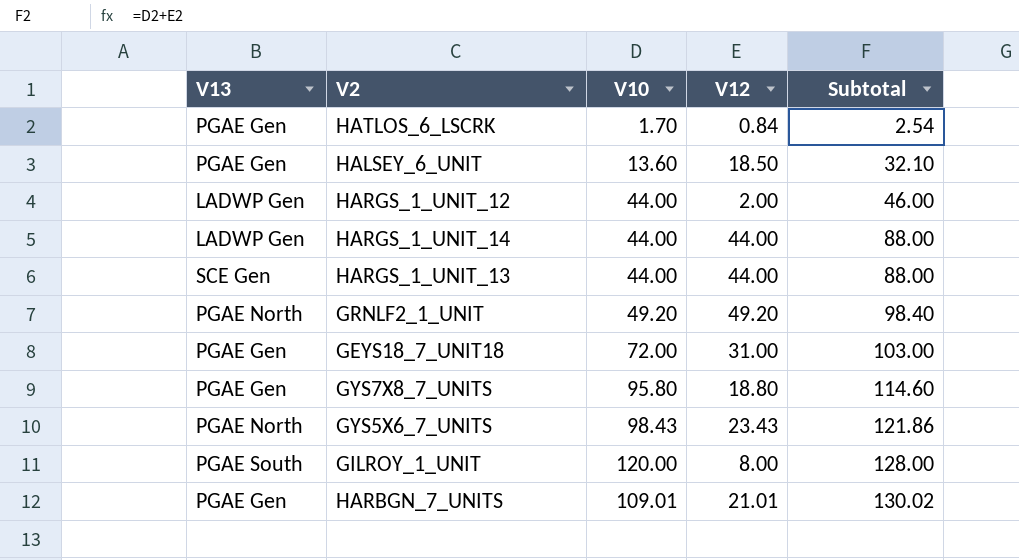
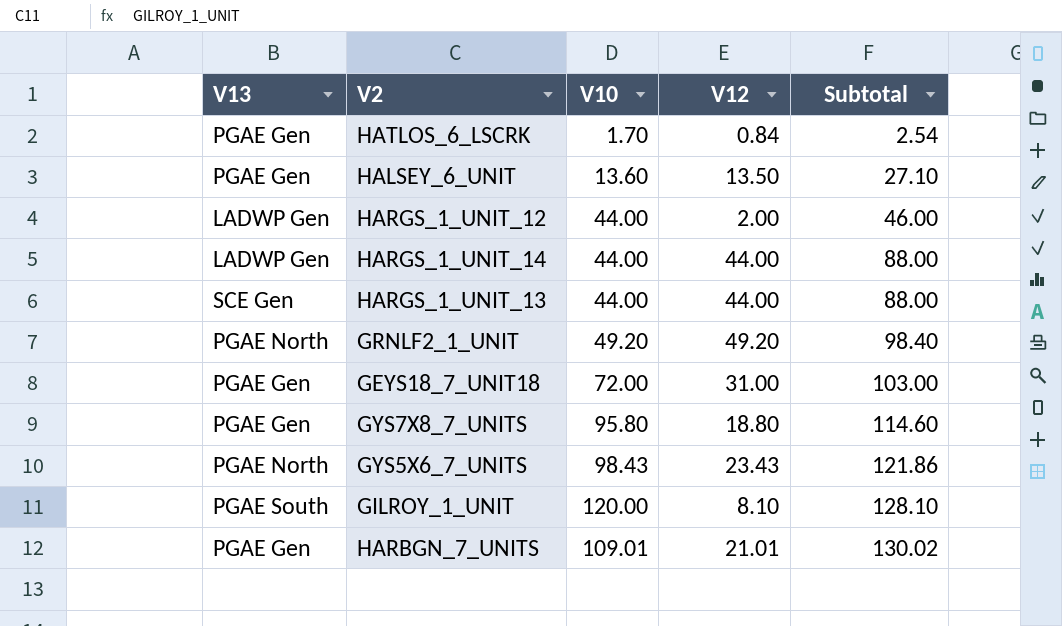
HALSEY_6_UNIT | V12: 18.50 -> 13.50
HALSEY_6_UNIT | Subtotal: 32.10 -> 27.10
GILROY_1_UNIT | V12: 8.00 -> 8.10
GILROY_1_UNIT | Subtotal: 128.00 -> 128.10

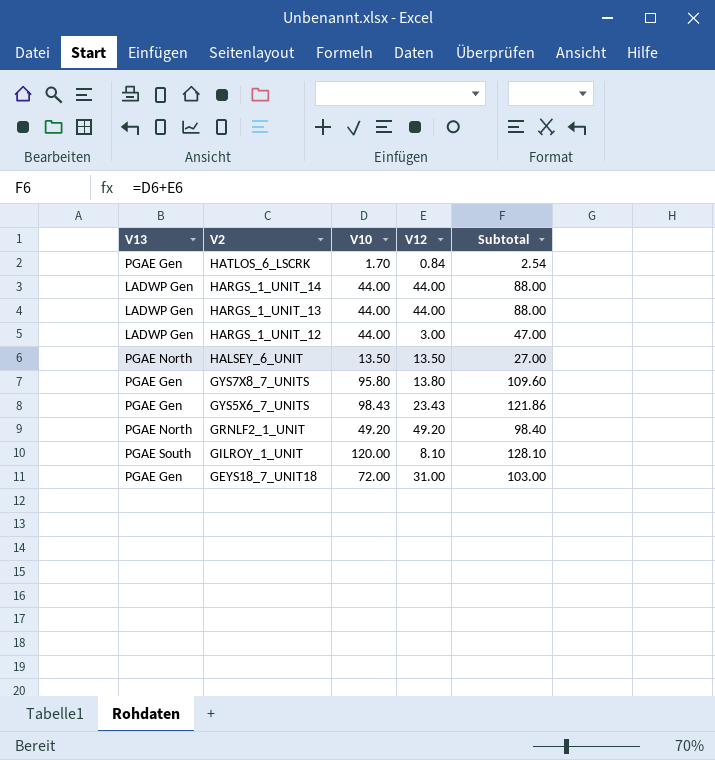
row order: Subtotal ascending -> V2 descending
row HARBGN_7_UNITS: PGAE Gen | 109.01 | 21.01 | 130.02 -> none
HARGS_1_UNIT_13 | V13: SCE Gen -> LADWP Gen
HARGS_1_UNIT_12 | V12: 2.00 -> 3.00
HARGS_1_UNIT_12 | Subtotal: 46.00 -> 47.00
HALSEY_6_UNIT | V13: PGAE Gen -> PGAE North
HALSEY_6_UNIT | V10: 13.60 -> 13.50
HALSEY_6_UNIT | Subtotal: 27.10 -> 27.00
GYS7X8_7_UNITS | V12: 18.80 -> 13.80
GYS7X8_7_UNITS | Subtotal: 114.60 -> 109.60
GYS5X6_7_UNITS | V13: PGAE North -> PGAE Gen

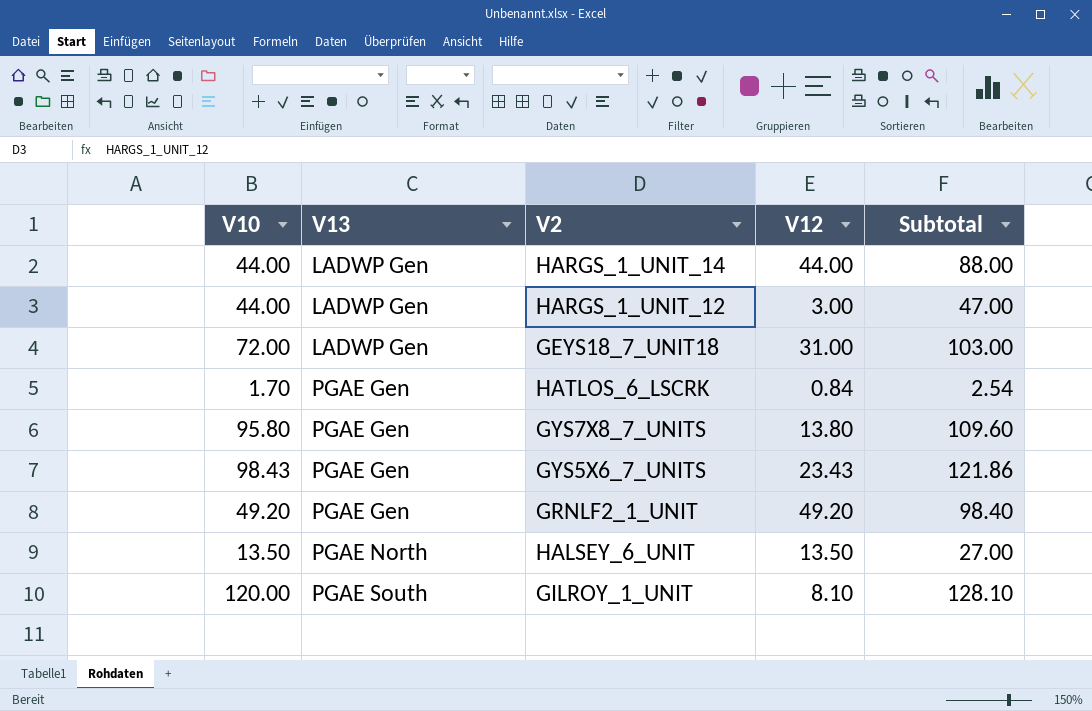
row order: V2 descending -> V13 ascending
column V10 | position: 3 -> 1
row HARGS_1_UNIT_13: LADWP Gen | 44.00 | 44.00 | 88.00 -> none
GEYS18_7_UNIT18 | V13: PGAE Gen -> LADWP Gen
GRNLF2_1_UNIT | V13: PGAE North -> PGAE Gen

